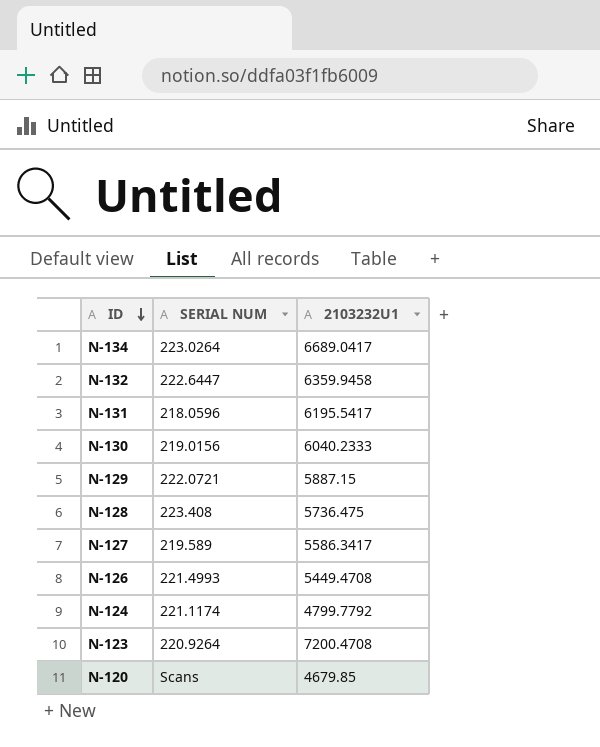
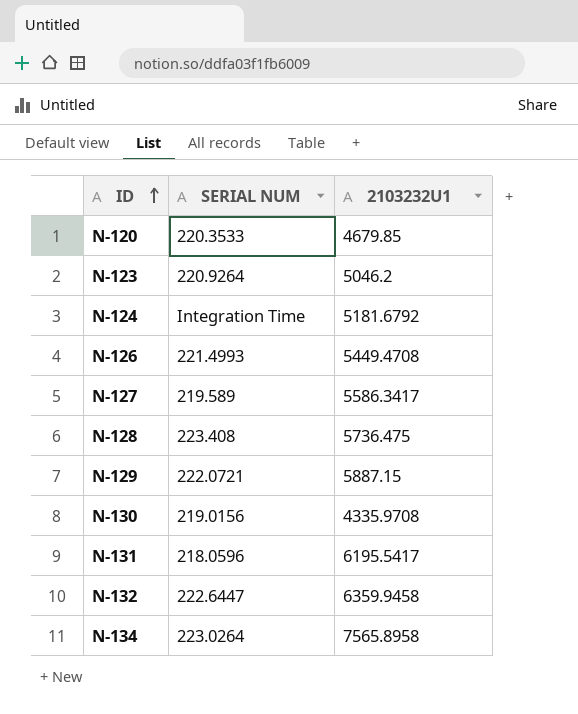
row order: ID descending -> ID ascending
N-120 | SERIAL NUM: Scans -> 220.3533
N-123 | 2103232U1: 7200.4708 -> 5046.2
N-124 | SERIAL NUM: 221.1174 -> Integration Time
N-124 | 2103232U1: 4799.7792 -> 5181.6792
N-130 | 2103232U1: 6040.2333 -> 4335.9708
N-134 | 2103232U1: 6689.0417 -> 7565.8958

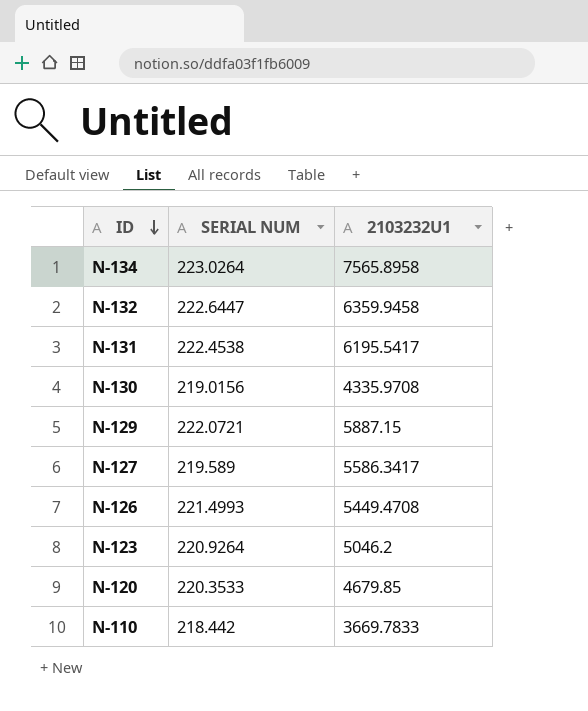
row order: ID ascending -> ID descending
row N-124: Integration Time | 5181.6792 -> none
row N-128: 223.408 | 5736.475 -> none
N-131 | SERIAL NUM: 218.0596 -> 222.4538
row N-110: none -> 218.442 | 3669.7833

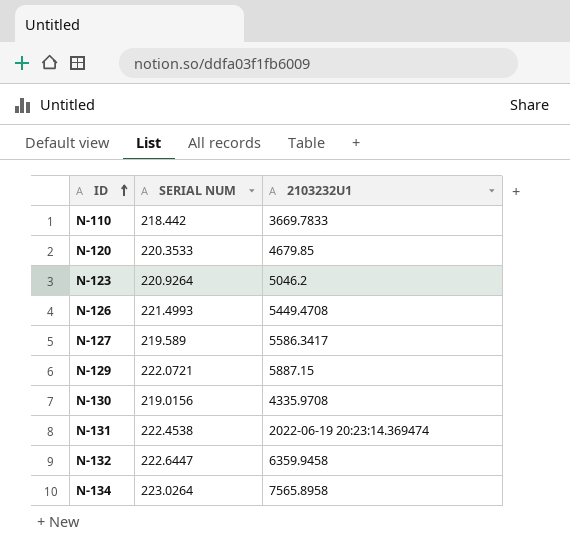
row order: ID descending -> ID ascending
N-131 | 2103232U1: 6195.5417 -> 2022-06-19 20:23:14.369474

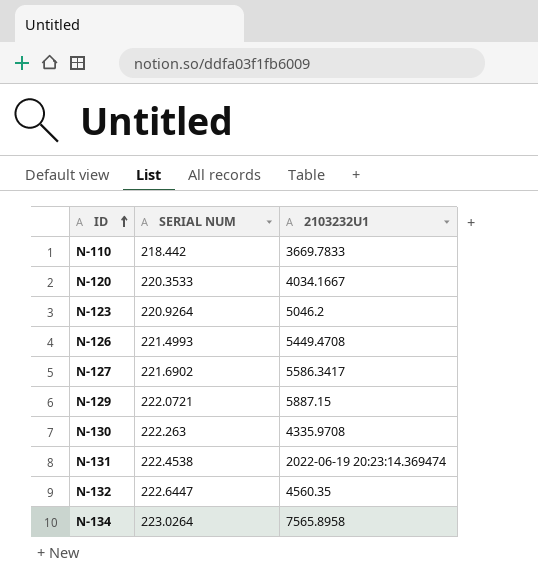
N-120 | 2103232U1: 4679.85 -> 4034.1667
N-127 | SERIAL NUM: 219.589 -> 221.6902
N-130 | SERIAL NUM: 219.0156 -> 222.263
N-132 | 2103232U1: 6359.9458 -> 4560.35

